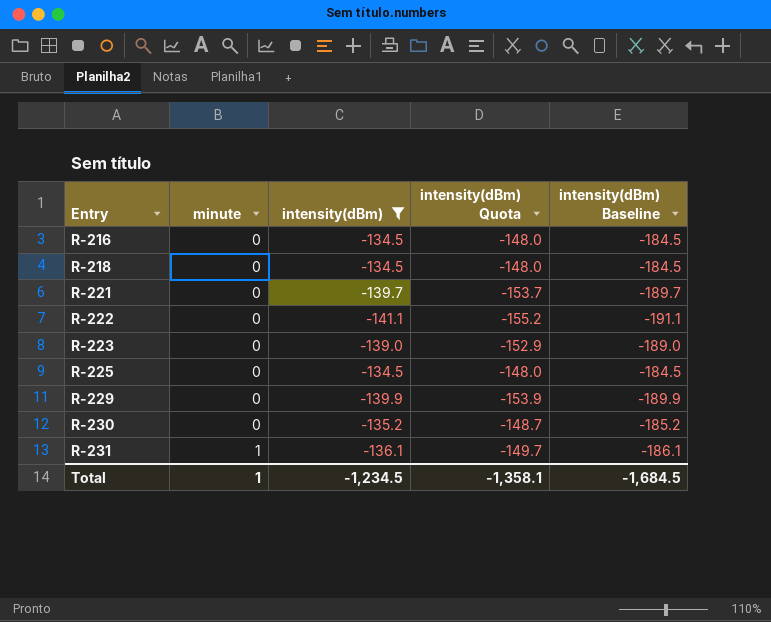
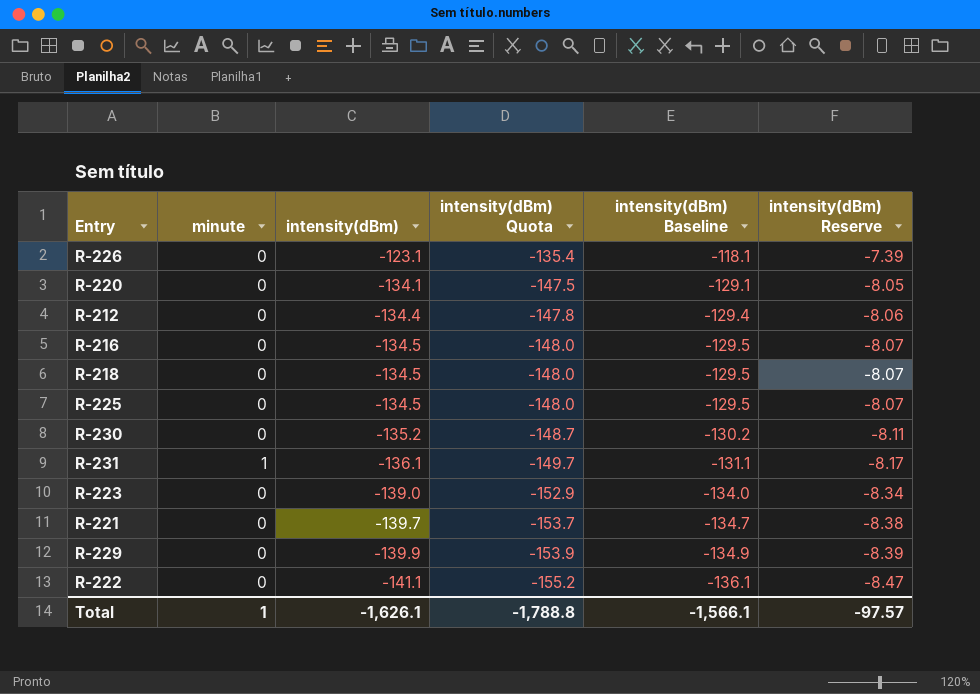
filter: intensity(dBm) <= -134.5 -> none
row order: Entry ascending -> intensity(dBm) descending
column intensity(dBm) Baseline | formula: [intensity(dBm)] - 50 -> [intensity(dBm)] + 5
column intensity(dBm) Reserve | formula: none -> [intensity(dBm)] * 0.06
Total | intensity(dBm): -1,234.5 -> -1,626.1
Total | intensity(dBm) Quota: -1,358.1 -> -1,788.8
Total | intensity(dBm) Baseline: -1,684.5 -> -1,566.1

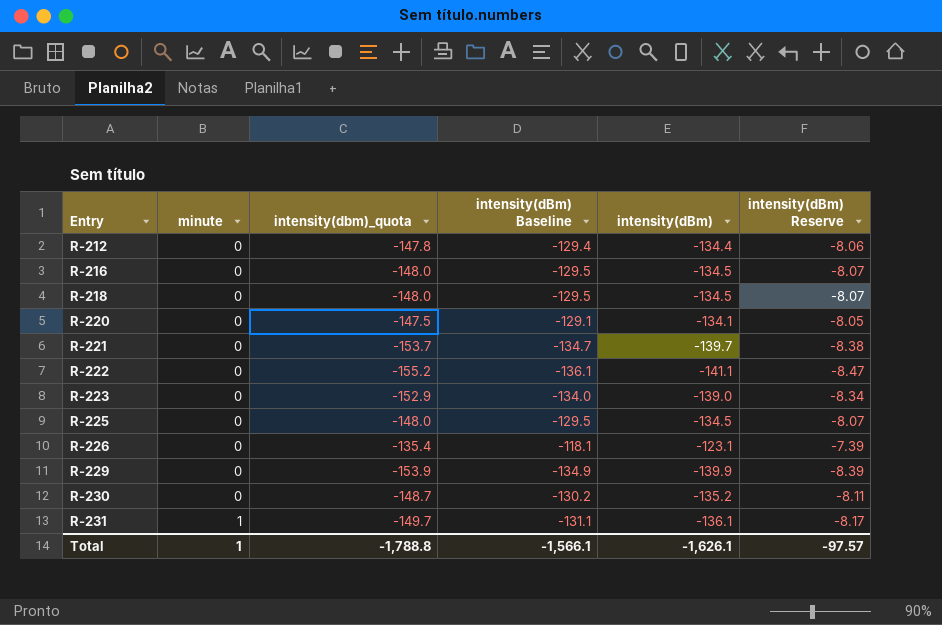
row order: intensity(dBm) descending -> Entry ascending
column name: intensity(dBm) Quota -> intensity(dbm)_quota
column intensity(dBm) | position: 3 -> 5

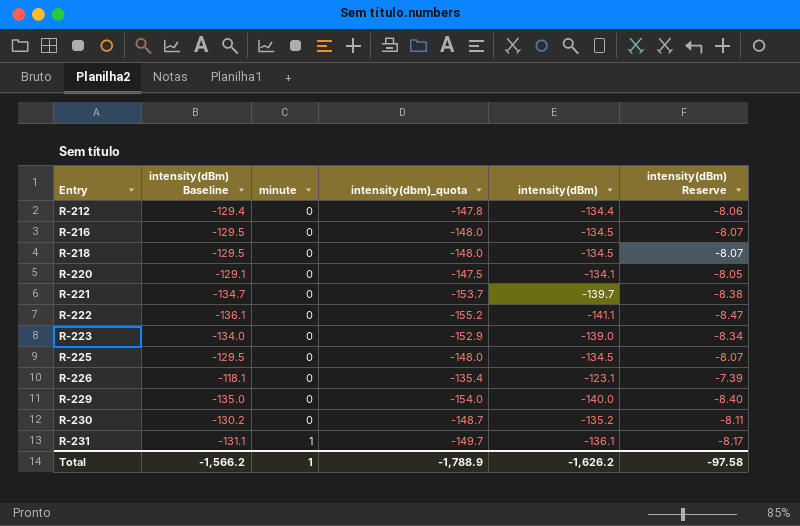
column intensity(dBm) Baseline | position: 4 -> 2
R-229 | intensity(dBm) Baseline: -134.9 -> -135.0
R-229 | intensity(dbm)_quota: -153.9 -> -154.0
R-229 | intensity(dBm): -139.9 -> -140.0
R-229 | intensity(dBm) Reserve: -8.39 -> -8.40
Total | intensity(dBm) Baseline: -1,566.1 -> -1,566.2
Total | intensity(dbm)_quota: -1,788.8 -> -1,788.9
Total | intensity(dBm): -1,626.1 -> -1,626.2
Total | intensity(dBm) Reserve: -97.57 -> -97.58

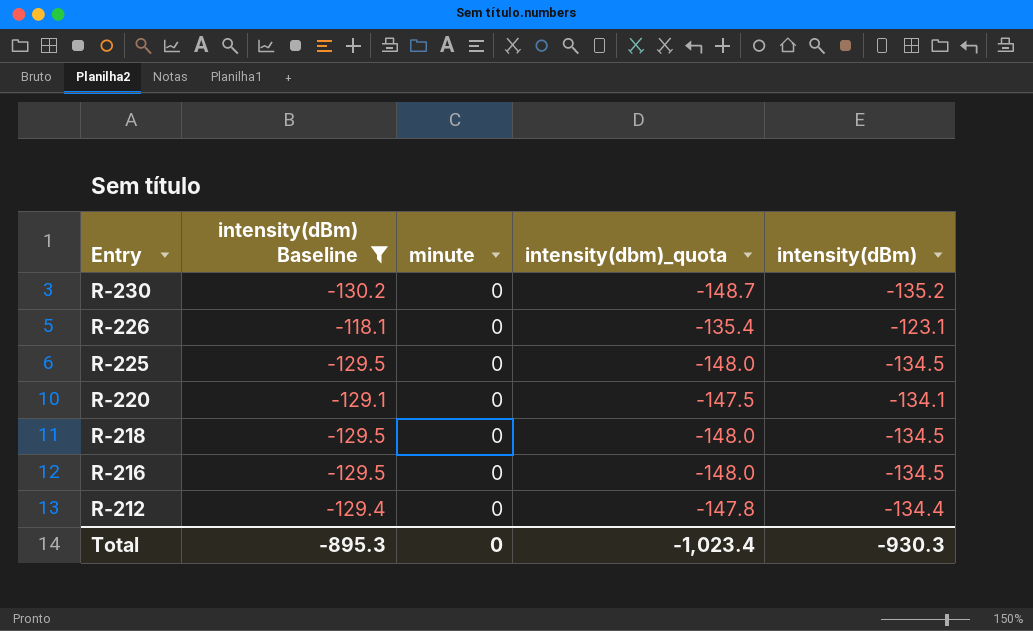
filter: none -> intensity(dBm) Baseline >= -130.2
row order: Entry ascending -> Entry descending
column intensity(dBm) Reserve | formula: [intensity(dBm)] * 0.06 -> none
Total | intensity(dBm) Baseline: -1,566.2 -> -895.3
Total | minute: 1 -> 0
Total | intensity(dbm)_quota: -1,788.9 -> -1,023.4
Total | intensity(dBm): -1,626.2 -> -930.3

